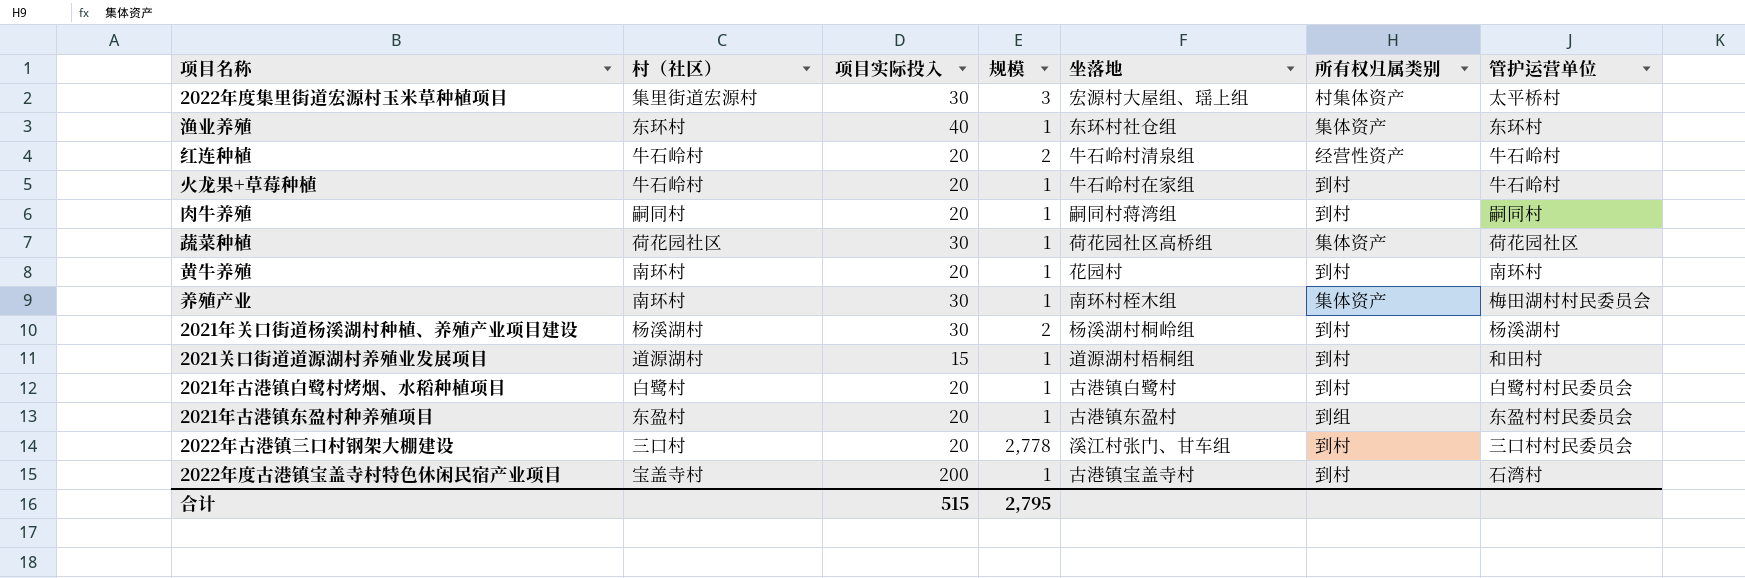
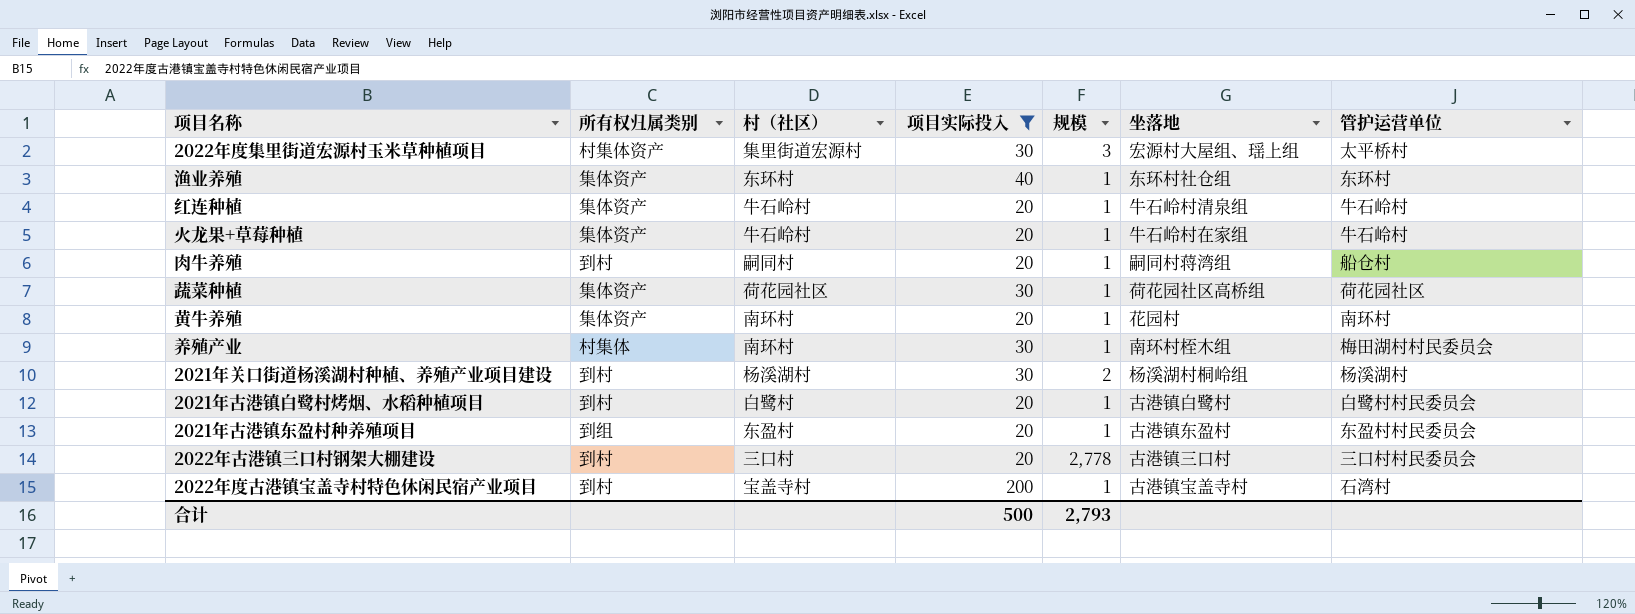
filter: none -> 项目实际投入 != 15
column 所有权归属类别 | position: 6 -> 2
红连种植 | 所有权归属类别: 经营性资产 -> 集体资产
红连种植 | 规模: 2 -> 1
火龙果+草莓种植 | 所有权归属类别: 到村 -> 集体资产
肉牛养殖 | 管护运营单位: 嗣同村 -> 船仓村
黄牛养殖 | 所有权归属类别: 到村 -> 集体资产
养殖产业 | 所有权归属类别: 集体资产 -> 村集体
2022年古港镇三口村钢架大棚建设 | 坐落地: 溪江村张门、甘车组 -> 古港镇三口村
合计 | 项目实际投入: 515 -> 500
合计 | 规模: 2,795 -> 2,793

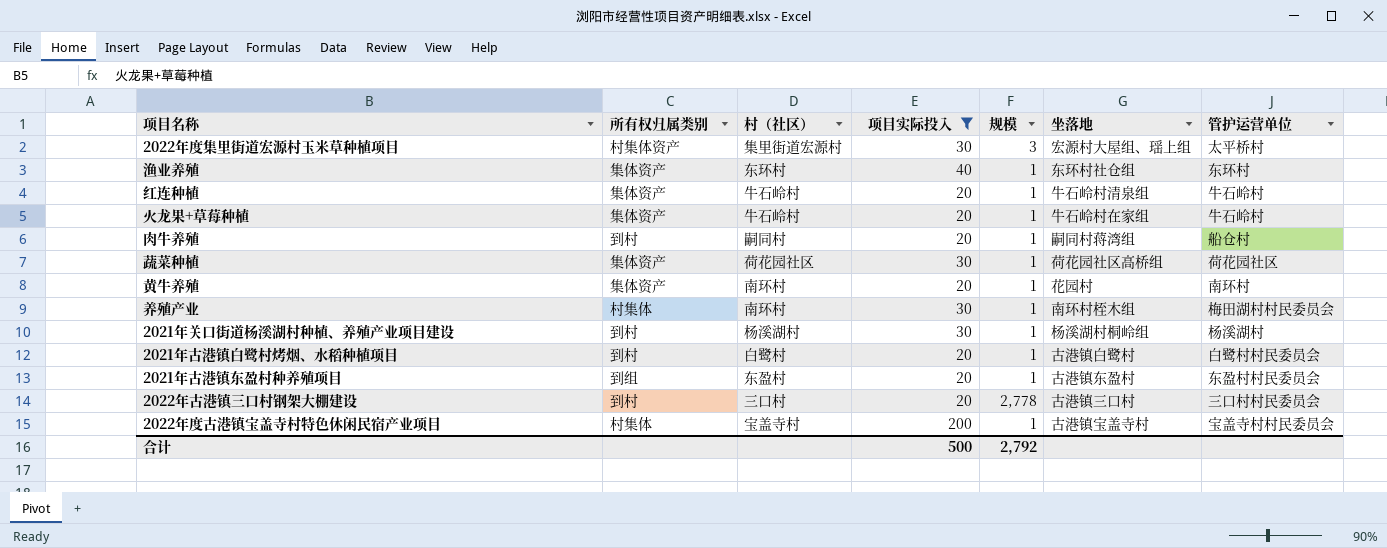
2021年关口街道杨溪湖村种植、养殖产业项目建设 | 规模: 2 -> 1
2022年度古港镇宝盖寺村特色休闲民宿产业项目 | 所有权归属类别: 到村 -> 村集体
2022年度古港镇宝盖寺村特色休闲民宿产业项目 | 管护运营单位: 石湾村 -> 宝盖寺村村民委员会
合计 | 规模: 2,793 -> 2,792

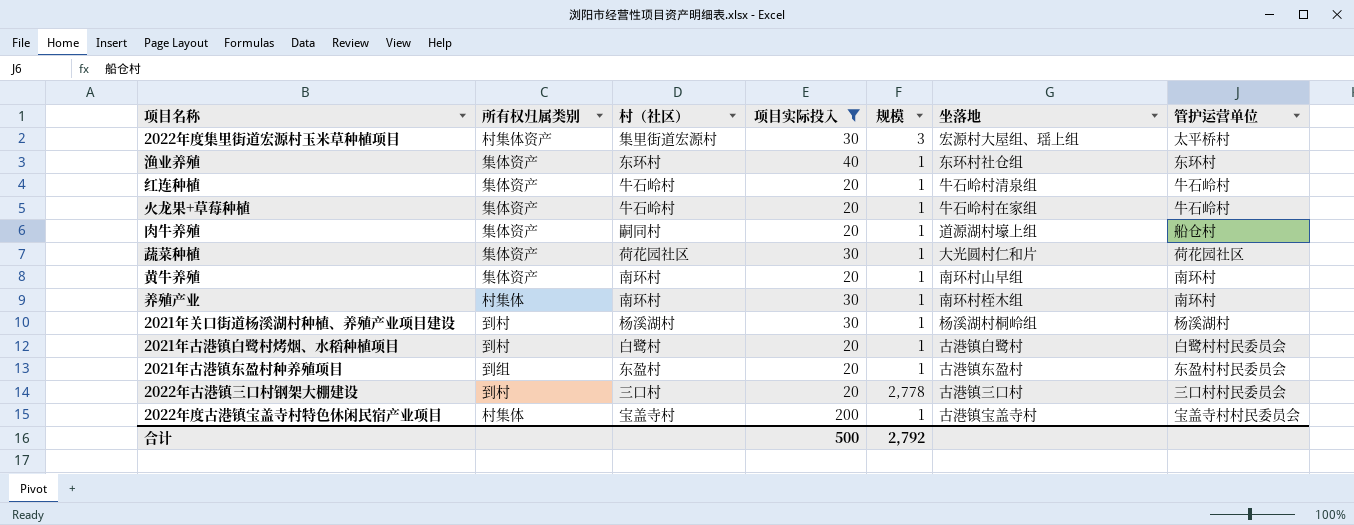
肉牛养殖 | 所有权归属类别: 到村 -> 集体资产
肉牛养殖 | 坐落地: 嗣同村蒋湾组 -> 道源湖村壕上组
蔬菜种植 | 坐落地: 荷花园社区高桥组 -> 大光圆村仁和片
黄牛养殖 | 坐落地: 花园村 -> 南环村山早组
养殖产业 | 管护运营单位: 梅田湖村村民委员会 -> 南环村

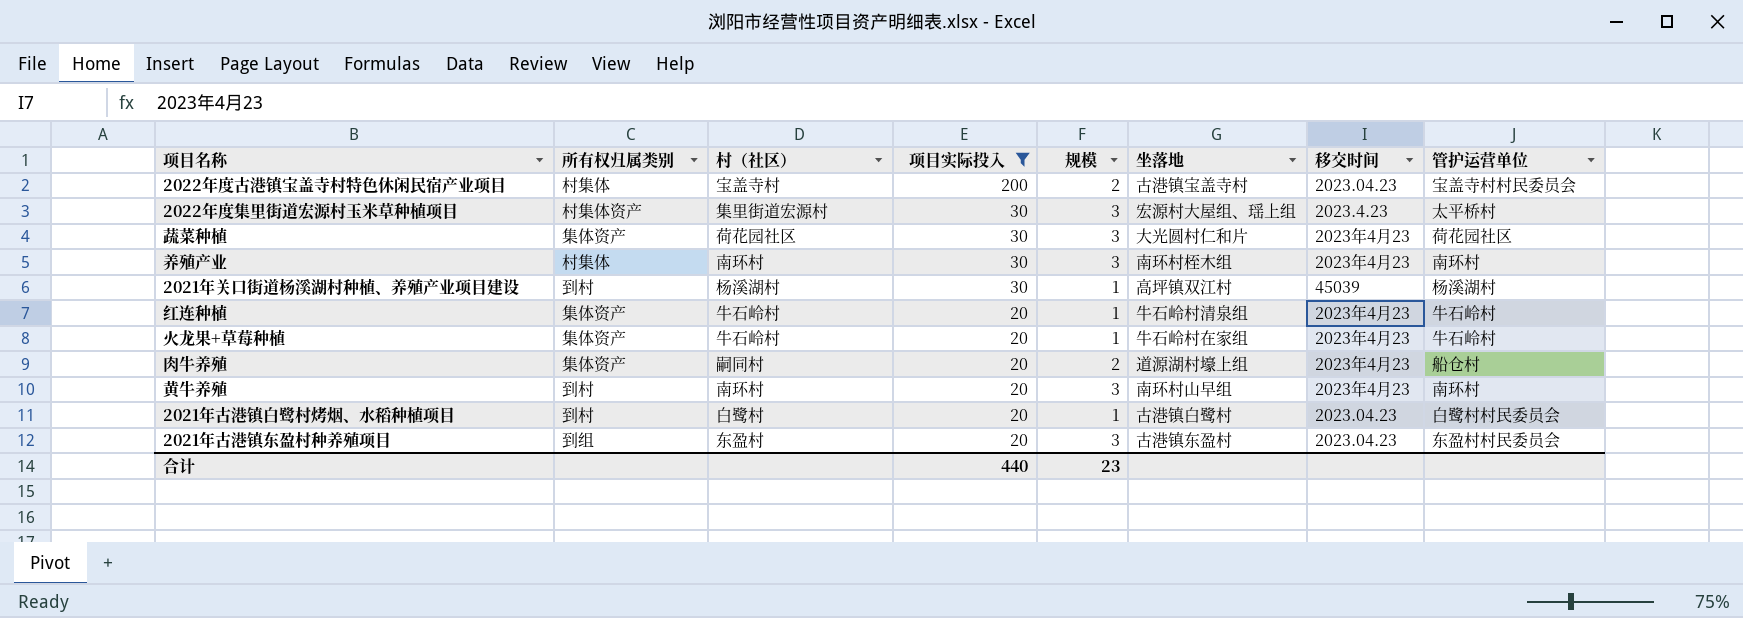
row order: none -> 项目实际投入 descending
column 移交时间 | position: none -> 7
row 渔业养殖: 集体资产 | 东环村 | 40 | 1 | 东环村社仓组 | 东环村 -> none
row 2022年古港镇三口村钢架大棚建设: 到村 | 三口村 | 20 | 2,778 | 古港镇三口村 | 三口村村民委员会 -> none
2022年度古港镇宝盖寺村特色休闲民宿产业项目 | 规模: 1 -> 2
蔬菜种植 | 规模: 1 -> 3
养殖产业 | 规模: 1 -> 3
2021年关口街道杨溪湖村种植、养殖产业项目建设 | 坐落地: 杨溪湖村桐岭组 -> 高坪镇双江村
肉牛养殖 | 规模: 1 -> 2
黄牛养殖 | 所有权归属类别: 集体资产 -> 到村
黄牛养殖 | 规模: 1 -> 3
2021年古港镇东盈村种养殖项目 | 规模: 1 -> 3
合计 | 项目实际投入: 500 -> 440
合计 | 规模: 2,792 -> 23

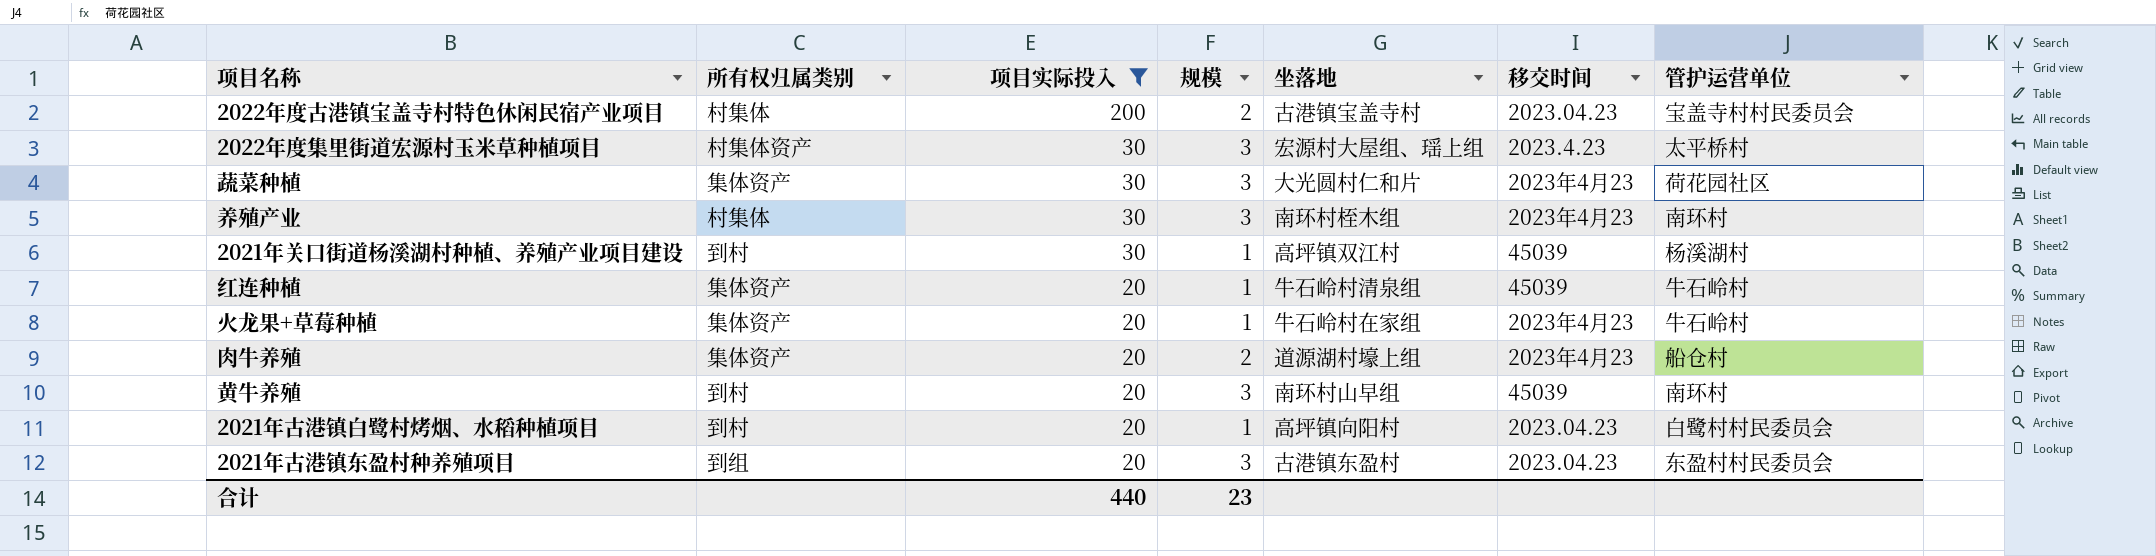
column 村（社区） | position: 3 -> none
红连种植 | 移交时间: 2023年4月23 -> 45039
黄牛养殖 | 移交时间: 2023年4月23 -> 45039
2021年古港镇白鹭村烤烟、水稻种植项目 | 坐落地: 古港镇白鹭村 -> 高坪镇向阳村

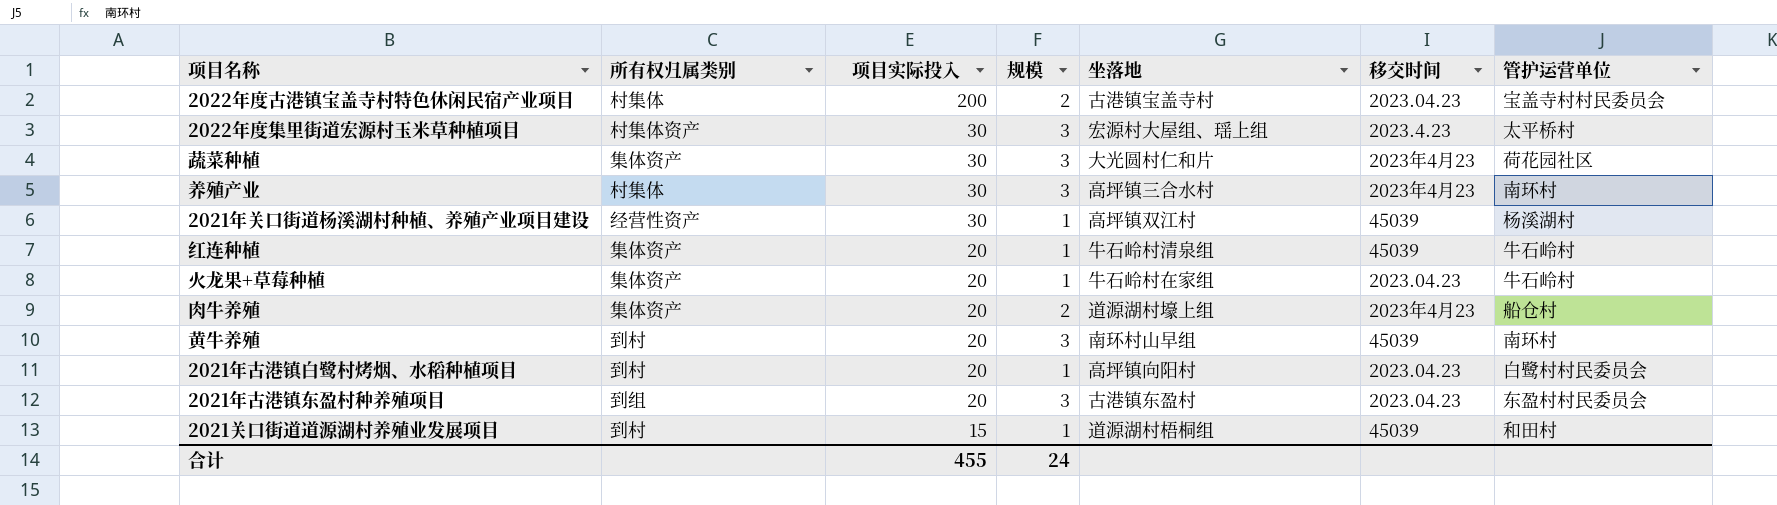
filter: 项目实际投入 != 15 -> none
养殖产业 | 坐落地: 南环村桎木组 -> 高坪镇三合水村
2021年关口街道杨溪湖村种植、养殖产业项目建设 | 所有权归属类别: 到村 -> 经营性资产
火龙果+草莓种植 | 移交时间: 2023年4月23 -> 2023.04.23
合计 | 项目实际投入: 440 -> 455
合计 | 规模: 23 -> 24

